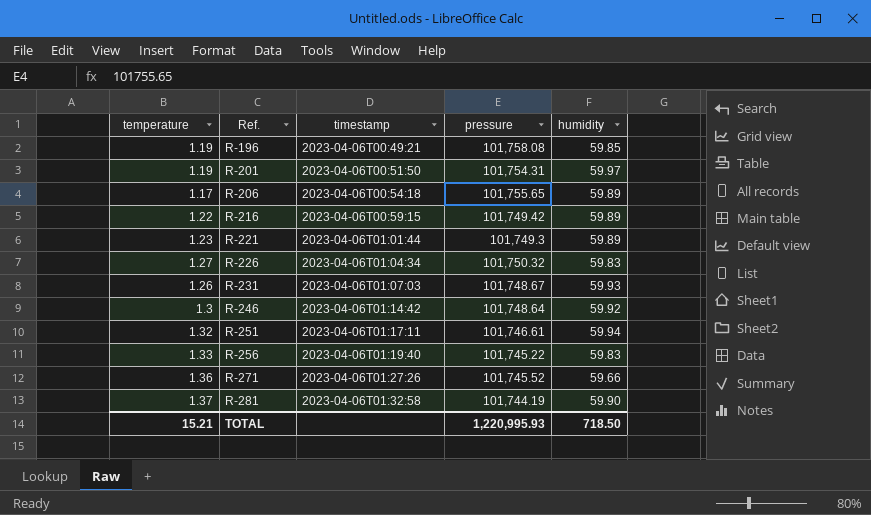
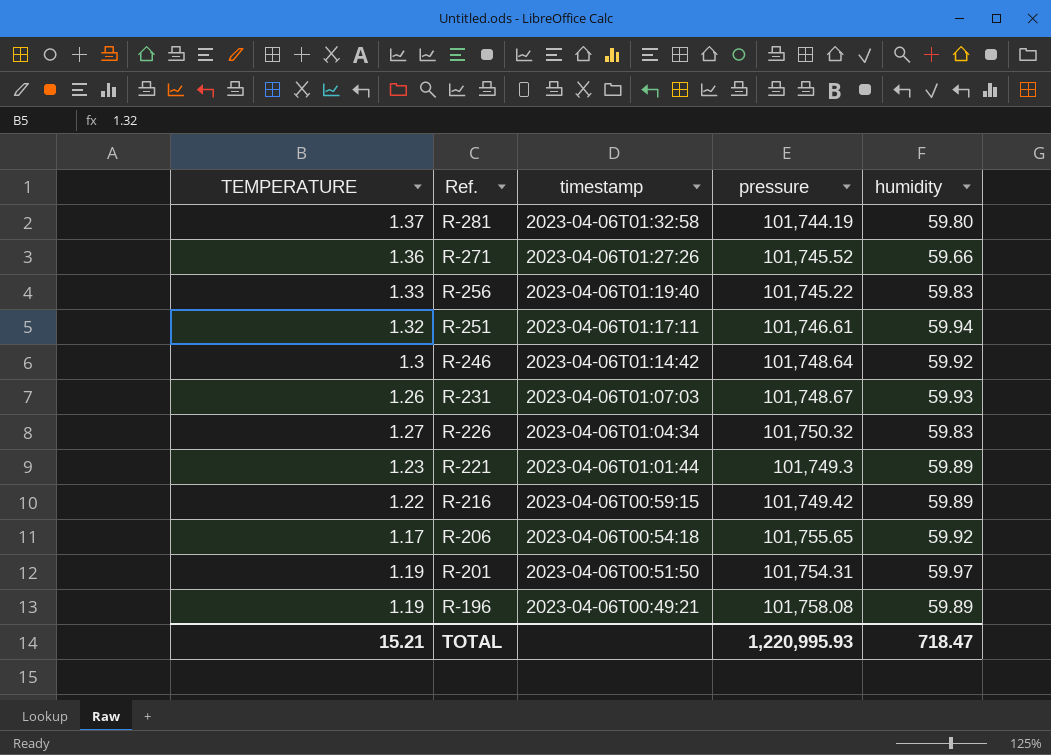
row order: Ref. ascending -> Ref. descending
column name: temperature -> TEMPERATURE
R-281 | humidity: 59.90 -> 59.80
R-206 | humidity: 59.89 -> 59.92
R-196 | humidity: 59.85 -> 59.89
TOTAL | humidity: 718.50 -> 718.47

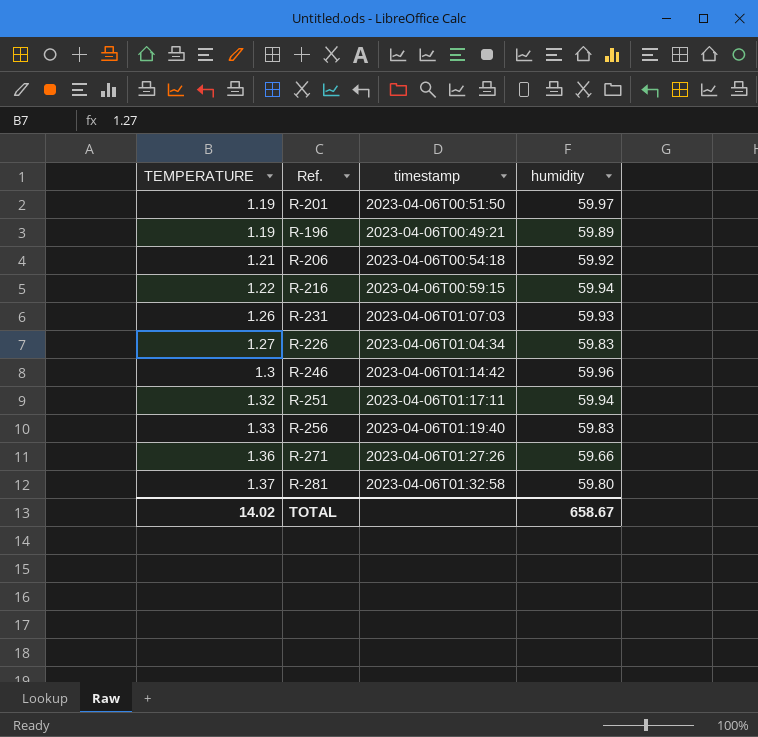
row order: Ref. descending -> TEMPERATURE ascending
column pressure | position: 4 -> none
row R-221: 1.23 | 2023-04-06T01:01:44 | 101,749.3 | 59.89 -> none
R-206 | TEMPERATURE: 1.17 -> 1.21
R-216 | humidity: 59.89 -> 59.94
R-246 | humidity: 59.92 -> 59.96
TOTAL | TEMPERATURE: 15.21 -> 14.02
TOTAL | humidity: 718.47 -> 658.67

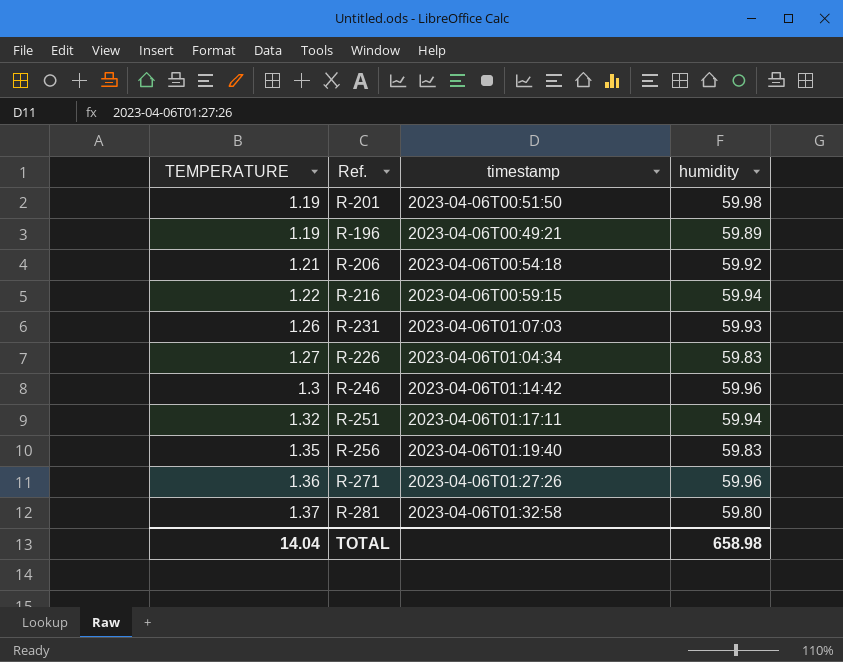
R-201 | humidity: 59.97 -> 59.98
R-256 | TEMPERATURE: 1.33 -> 1.35
R-271 | humidity: 59.66 -> 59.96
TOTAL | TEMPERATURE: 14.02 -> 14.04
TOTAL | humidity: 658.67 -> 658.98

